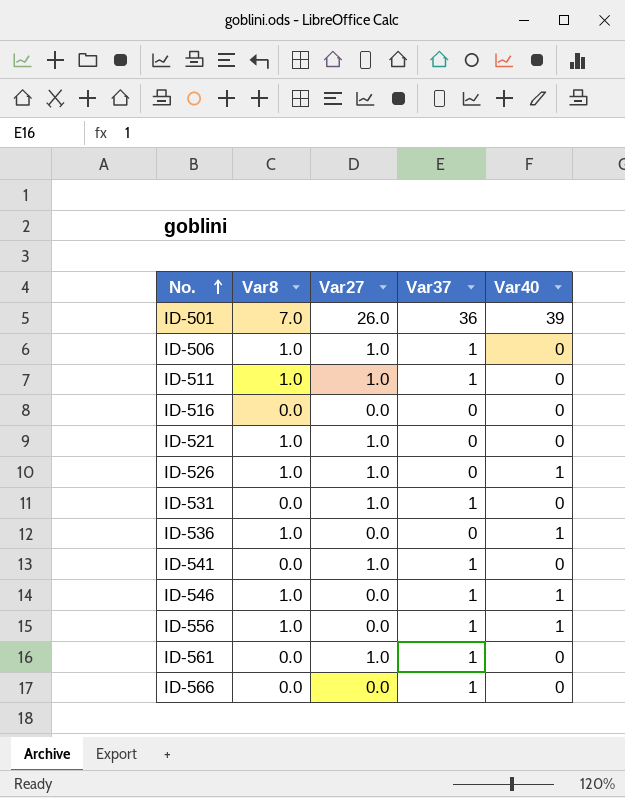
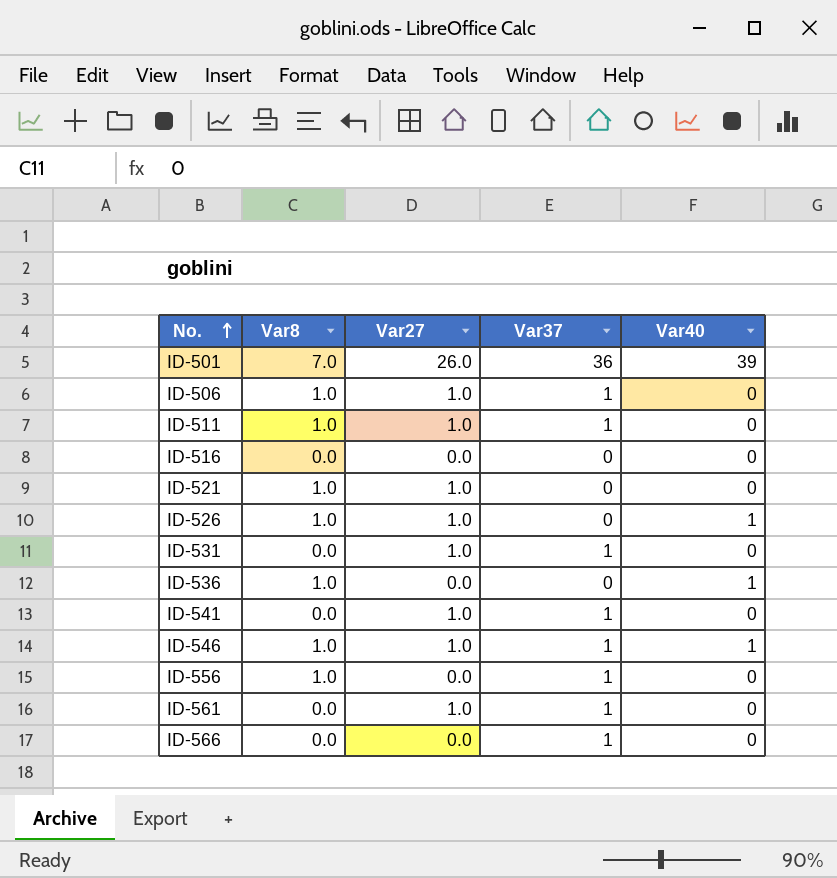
ID-546 | Var27: 0.0 -> 1.0
ID-556 | Var40: 1 -> 0

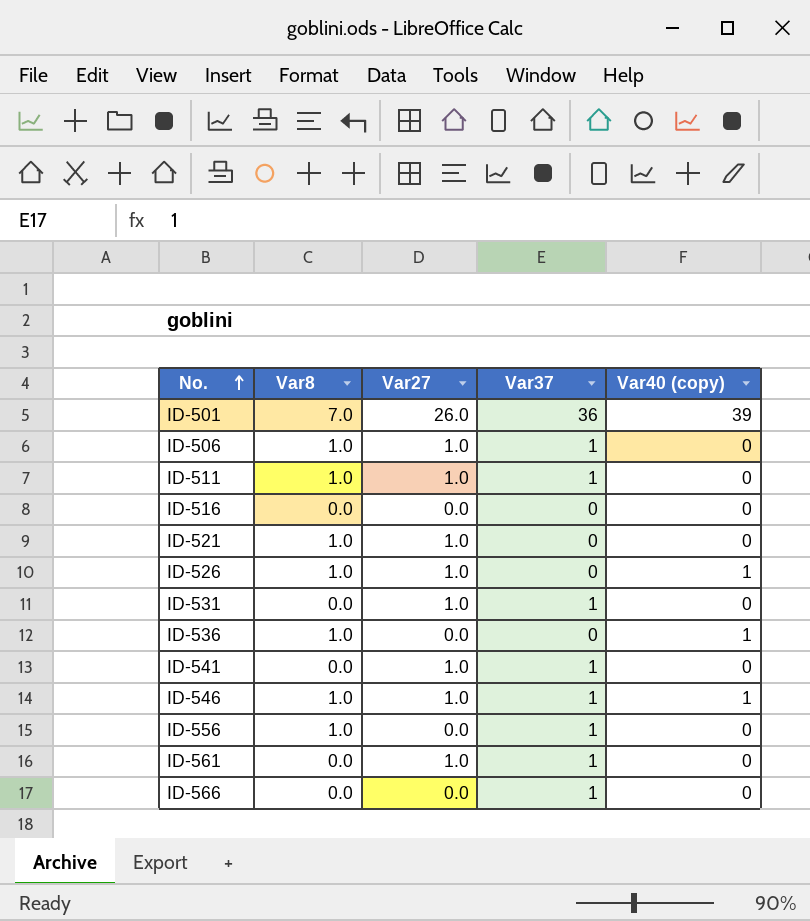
column name: Var40 -> Var40 (copy)

